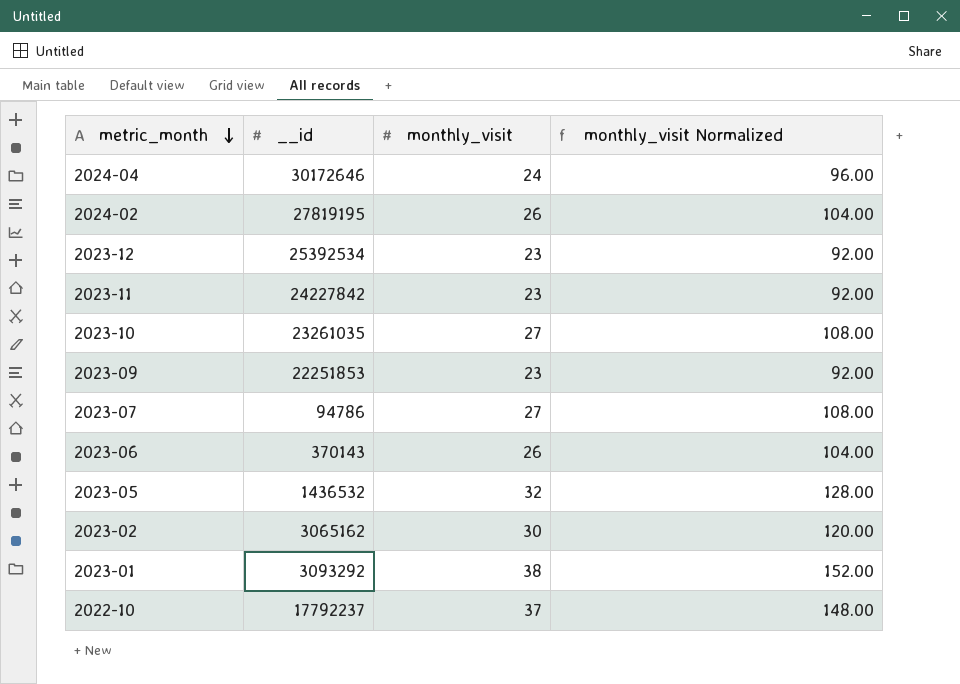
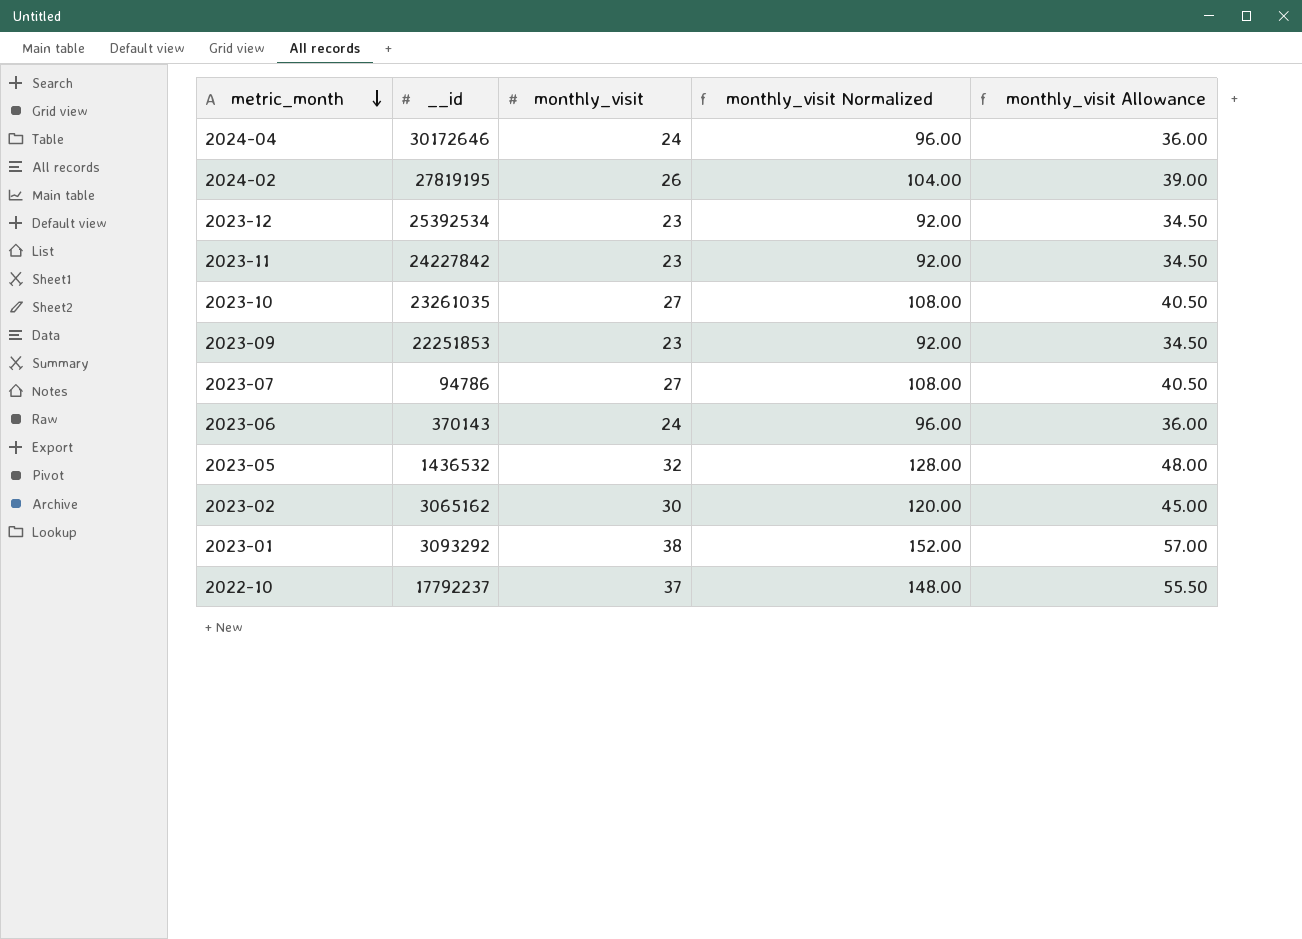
column monthly_visit Allowance | formula: none -> [monthly_visit] * 1.5
2023-06 | monthly_visit: 26 -> 24
2023-06 | monthly_visit Normalized: 104.00 -> 96.00

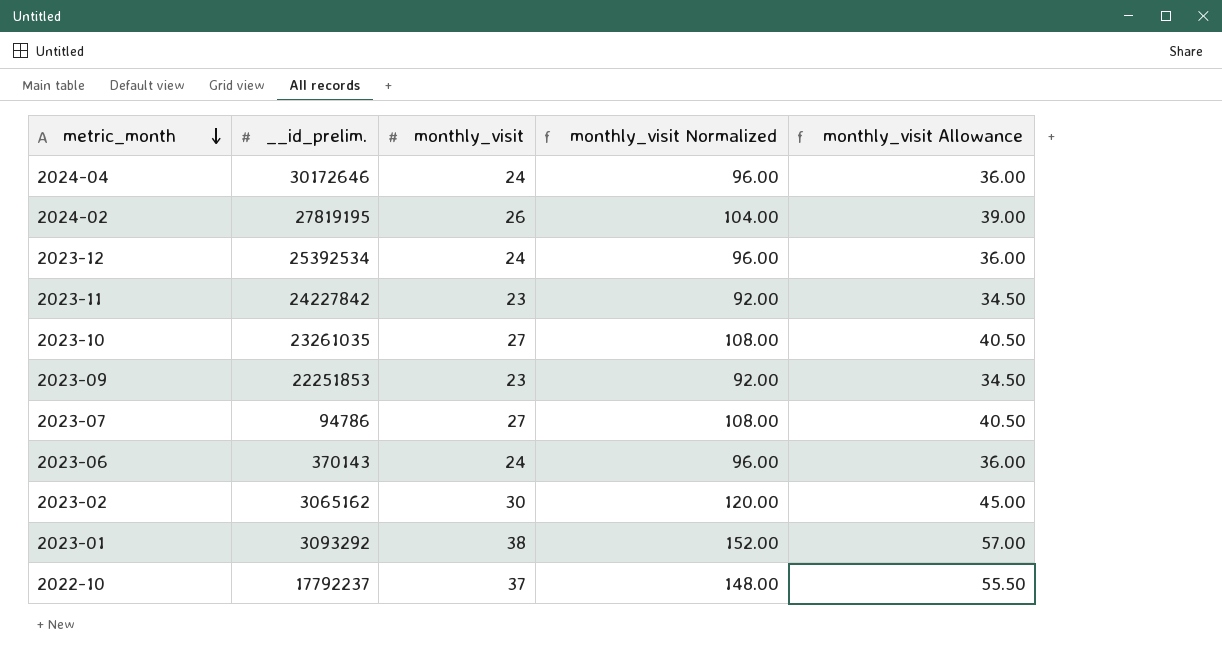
column name: __id -> __id_prelim.
row 2023-05: 1436532 | 32 | 128.00 | 48.00 -> none
2023-12 | monthly_visit: 23 -> 24
2023-12 | monthly_visit Normalized: 92.00 -> 96.00
2023-12 | monthly_visit Allowance: 34.50 -> 36.00

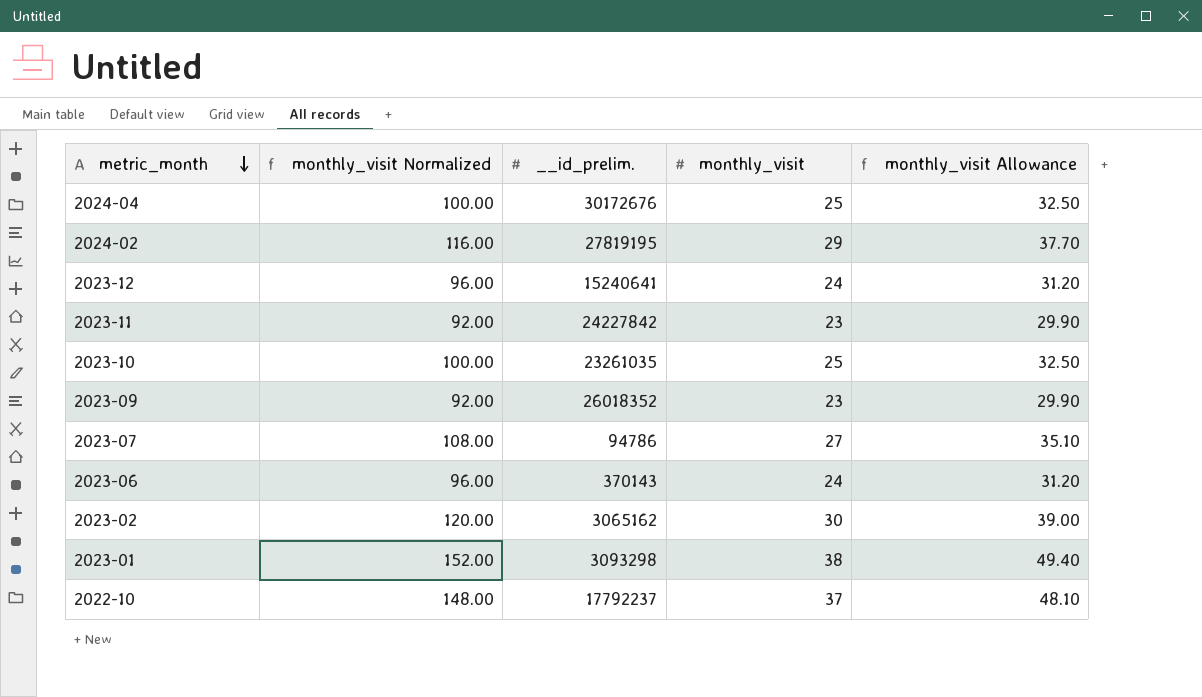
column monthly_visit Normalized | position: 4 -> 2
column monthly_visit Allowance | formula: [monthly_visit] * 1.5 -> [monthly_visit] * 1.3
2024-04 | monthly_visit Normalized: 96.00 -> 100.00
2024-04 | __id_prelim.: 30172646 -> 30172676
2024-04 | monthly_visit: 24 -> 25
2024-02 | monthly_visit Normalized: 104.00 -> 116.00
2024-02 | monthly_visit: 26 -> 29
2023-12 | __id_prelim.: 25392534 -> 15240641
2023-10 | monthly_visit Normalized: 108.00 -> 100.00
2023-10 | monthly_visit: 27 -> 25
2023-09 | __id_prelim.: 22251853 -> 26018352
2023-01 | __id_prelim.: 3093292 -> 3093298

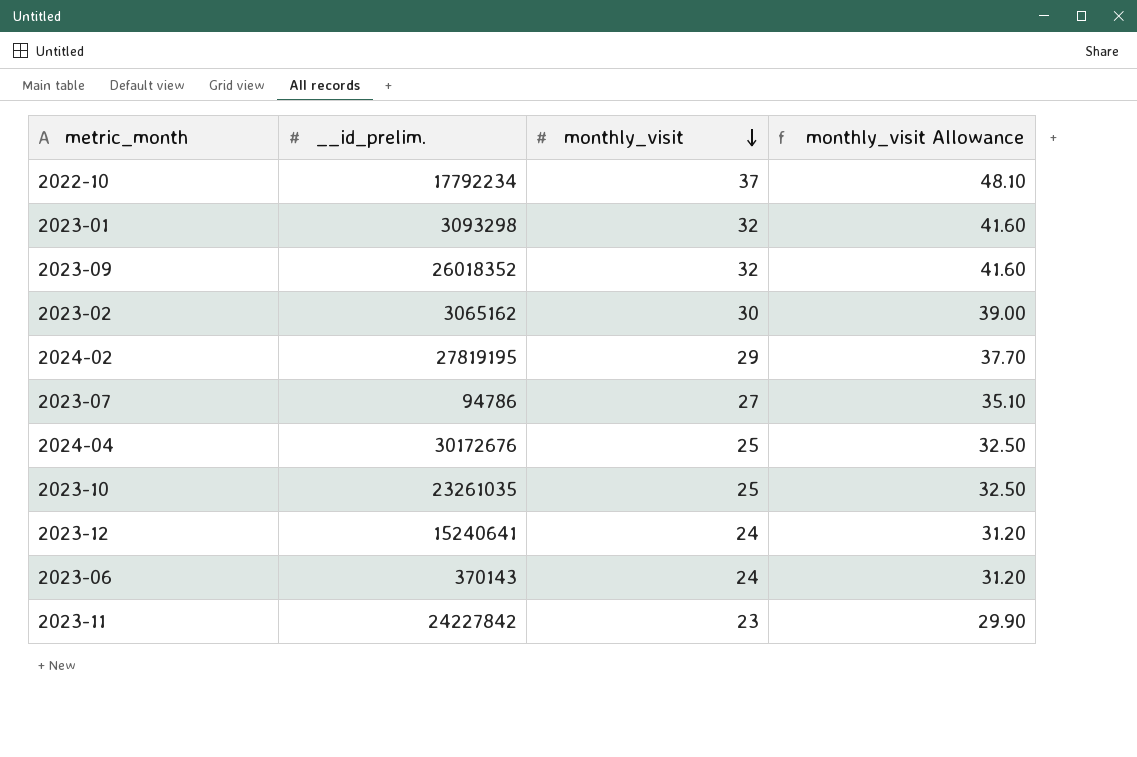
row order: metric_month descending -> monthly_visit descending
column monthly_visit Normalized | formula: [monthly_visit] * 4 -> none
2022-10 | __id_prelim.: 17792237 -> 17792234
2023-01 | monthly_visit: 38 -> 32
2023-01 | monthly_visit Allowance: 49.40 -> 41.60
2023-09 | monthly_visit: 23 -> 32
2023-09 | monthly_visit Allowance: 29.90 -> 41.60

